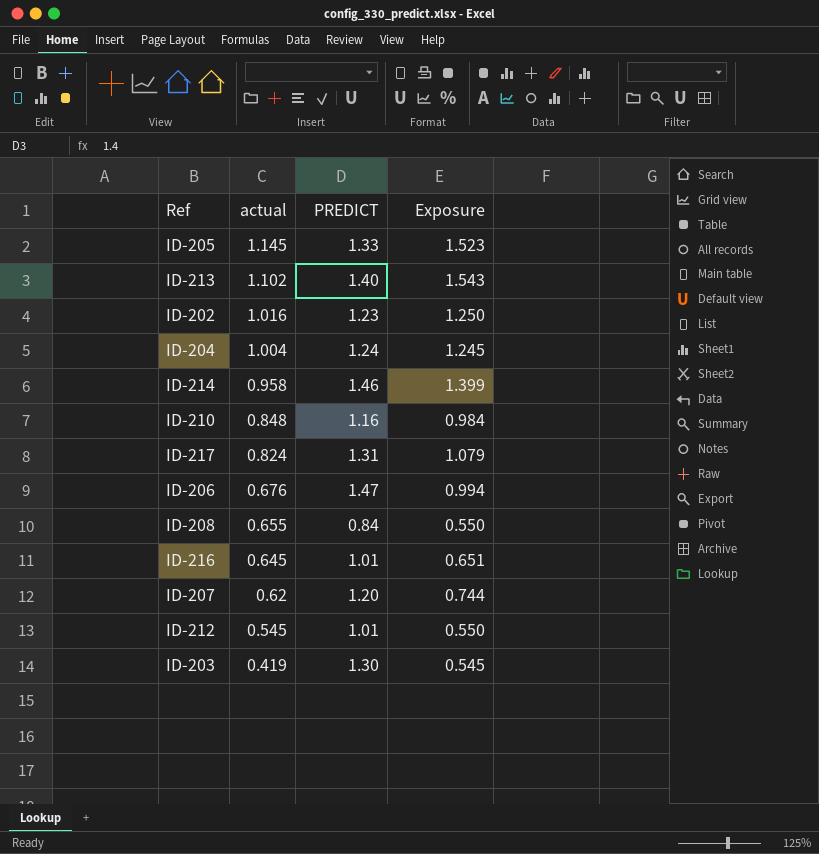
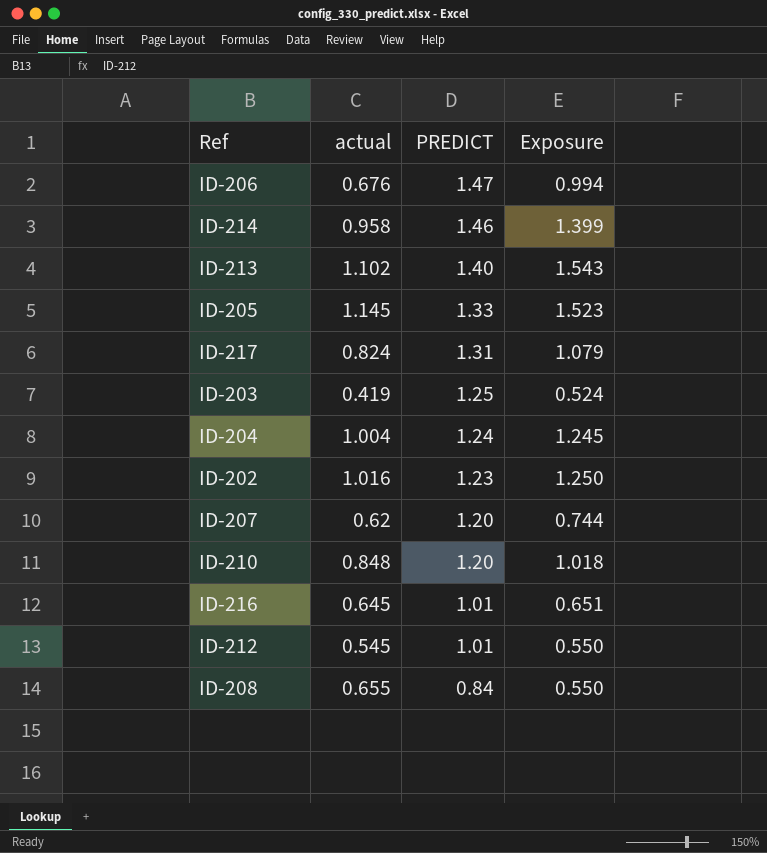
row order: actual descending -> PREDICT descending
ID-203 | PREDICT: 1.30 -> 1.25
ID-203 | Exposure: 0.545 -> 0.524
ID-210 | PREDICT: 1.16 -> 1.20
ID-210 | Exposure: 0.984 -> 1.018

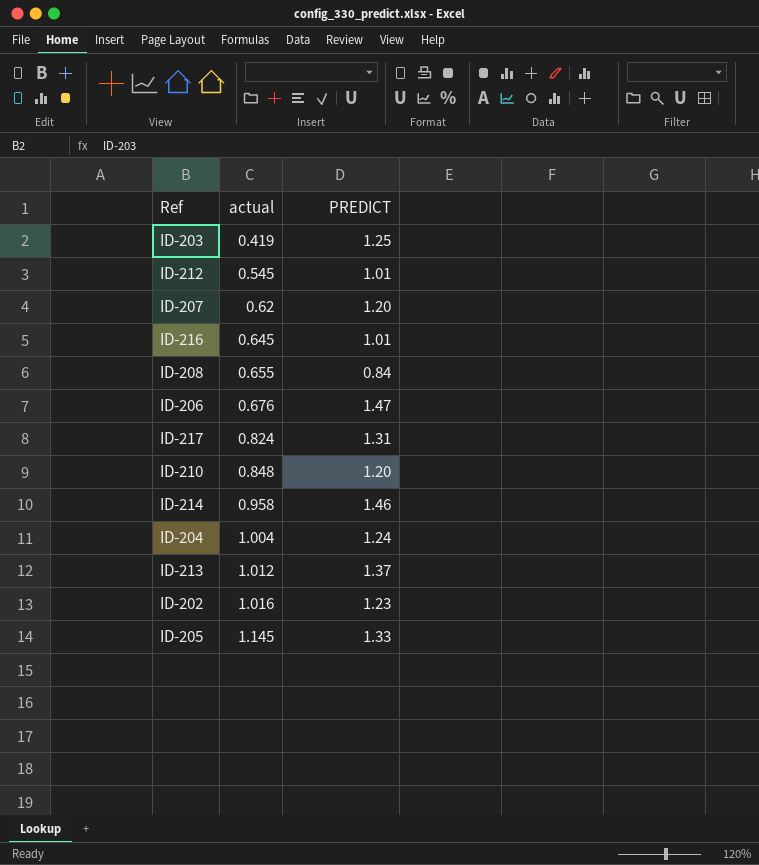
row order: PREDICT descending -> actual ascending
column Exposure | formula: [actual] * [PREDICT] -> none
ID-213 | actual: 1.102 -> 1.012
ID-213 | PREDICT: 1.40 -> 1.37

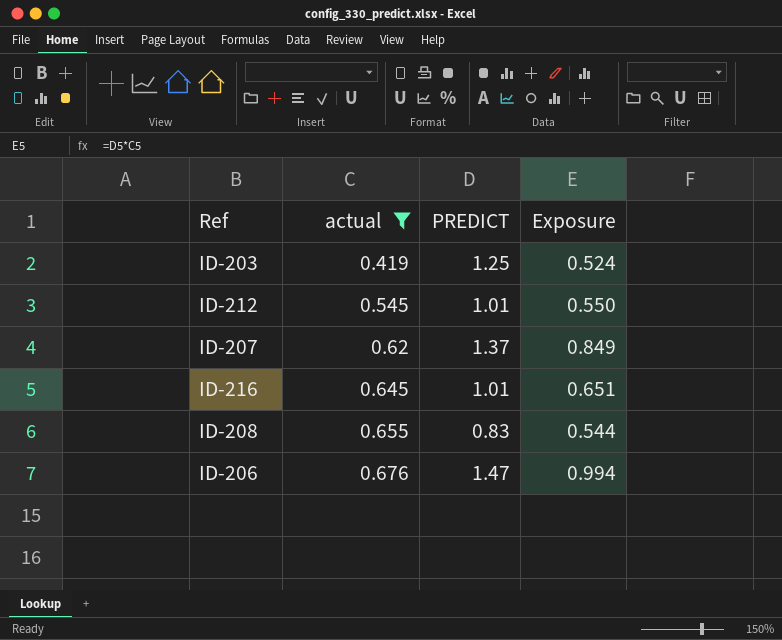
filter: none -> actual <= 0.676
column Exposure | formula: none -> [actual] * [PREDICT]
ID-207 | PREDICT: 1.20 -> 1.37
ID-208 | PREDICT: 0.84 -> 0.83

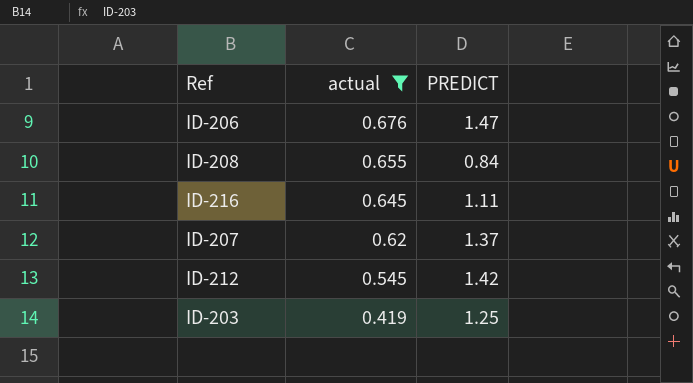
row order: actual ascending -> actual descending
column Exposure | formula: [actual] * [PREDICT] -> none
ID-208 | PREDICT: 0.83 -> 0.84
ID-216 | PREDICT: 1.01 -> 1.11
ID-212 | PREDICT: 1.01 -> 1.42

